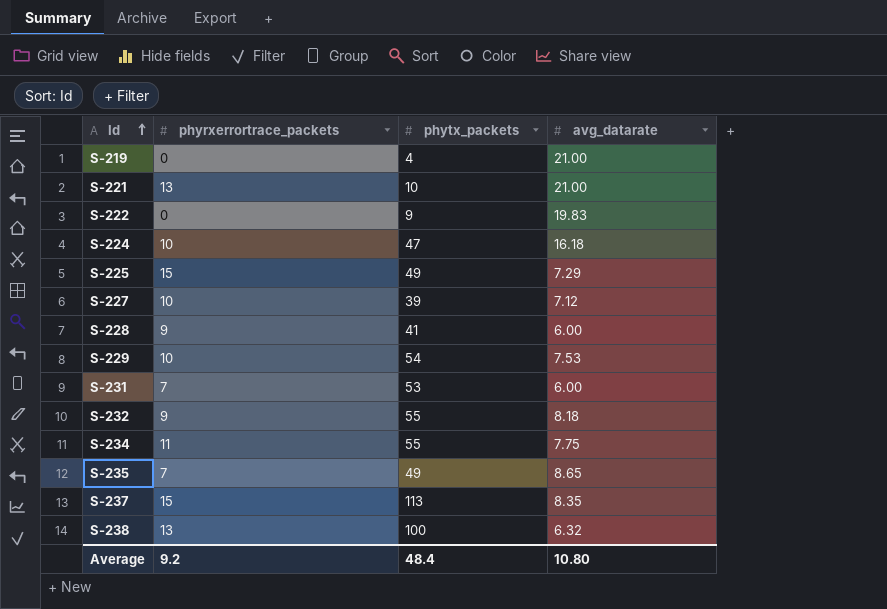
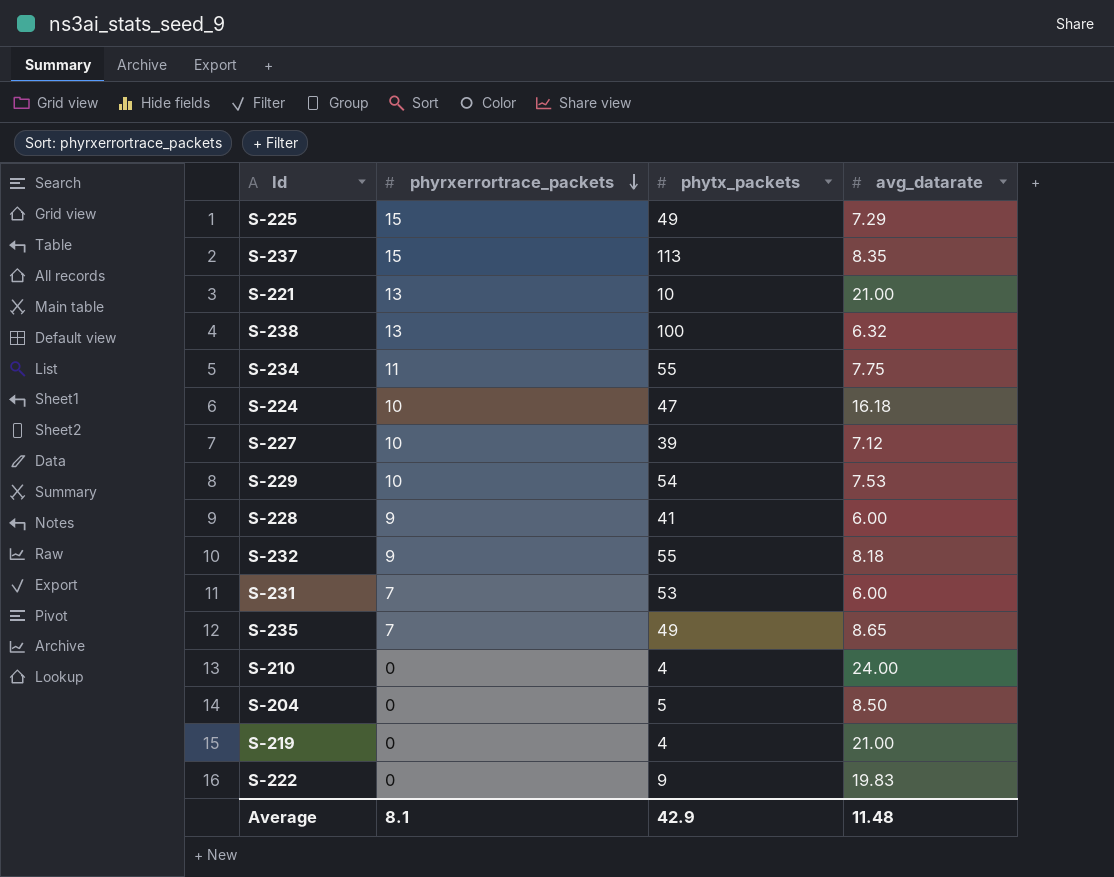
row order: Id ascending -> phyrxerrortrace_packets descending
row S-210: none -> 0 | 4 | 24.00
row S-204: none -> 0 | 5 | 8.50
Average | phyrxerrortrace_packets: 9.2 -> 8.1
Average | phytx_packets: 48.4 -> 42.9
Average | avg_datarate: 10.80 -> 11.48

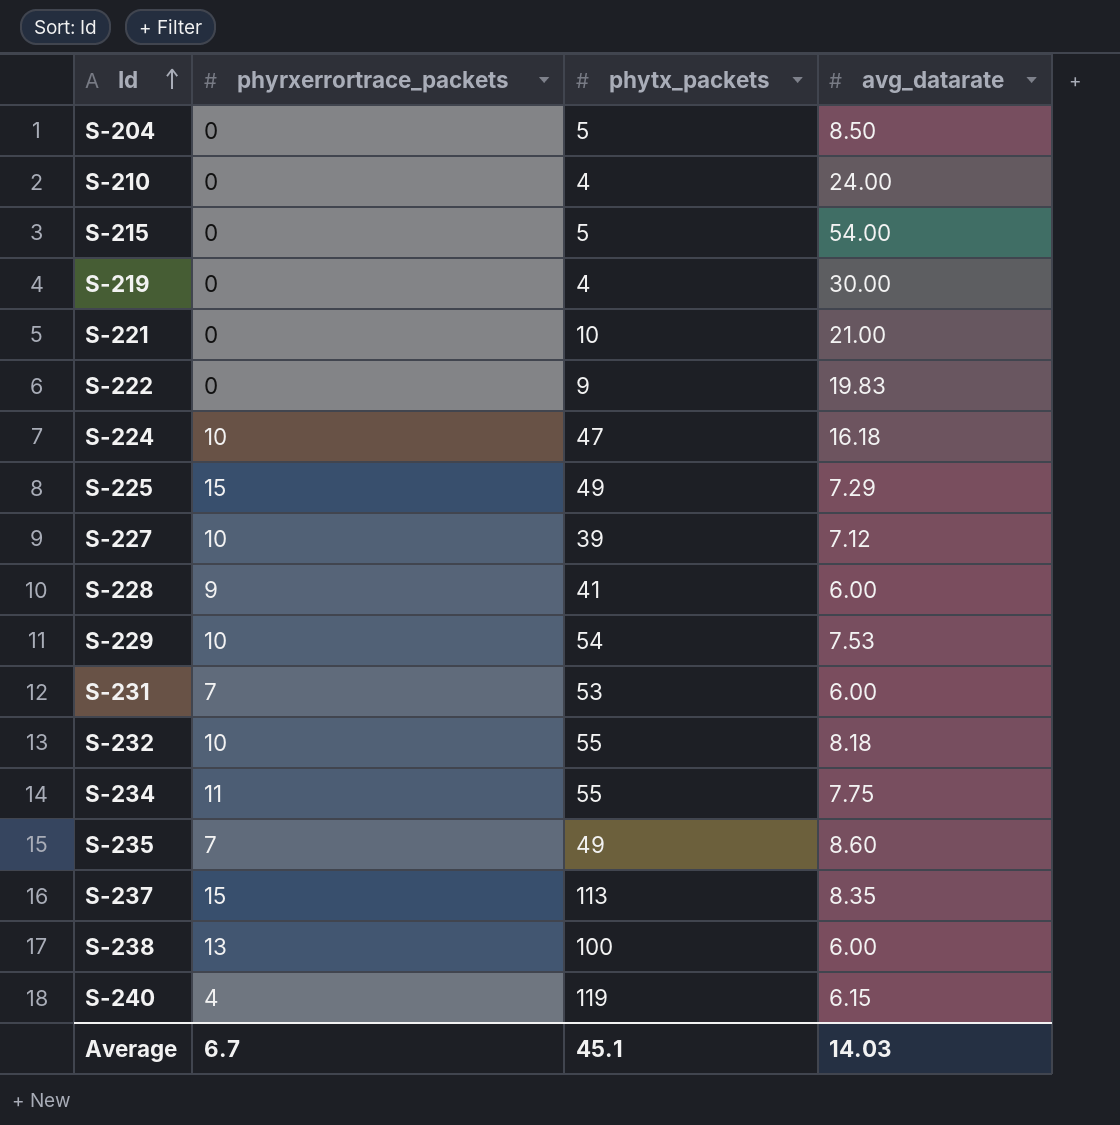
row order: phyrxerrortrace_packets descending -> Id ascending
row S-215: none -> 0 | 5 | 54.00
S-219 | avg_datarate: 21.00 -> 30.00
S-221 | phyrxerrortrace_packets: 13 -> 0
S-232 | phyrxerrortrace_packets: 9 -> 10
S-235 | avg_datarate: 8.65 -> 8.60
S-238 | avg_datarate: 6.32 -> 6.00
row S-240: none -> 4 | 119 | 6.15
Average | phyrxerrortrace_packets: 8.1 -> 6.7
Average | phytx_packets: 42.9 -> 45.1
Average | avg_datarate: 11.48 -> 14.03

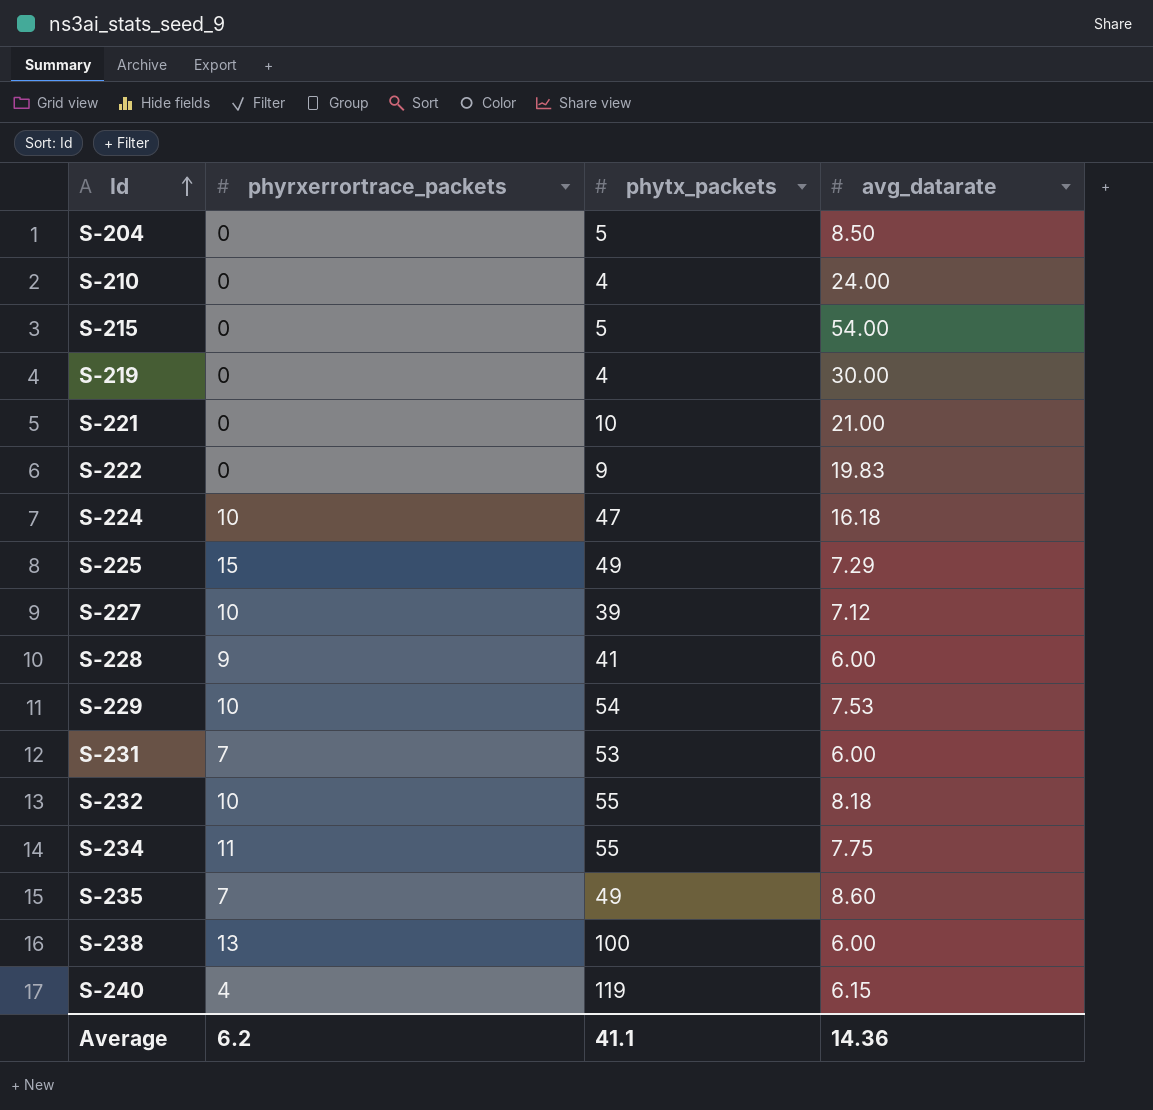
row S-237: 15 | 113 | 8.35 -> none
Average | phyrxerrortrace_packets: 6.7 -> 6.2
Average | phytx_packets: 45.1 -> 41.1
Average | avg_datarate: 14.03 -> 14.36

